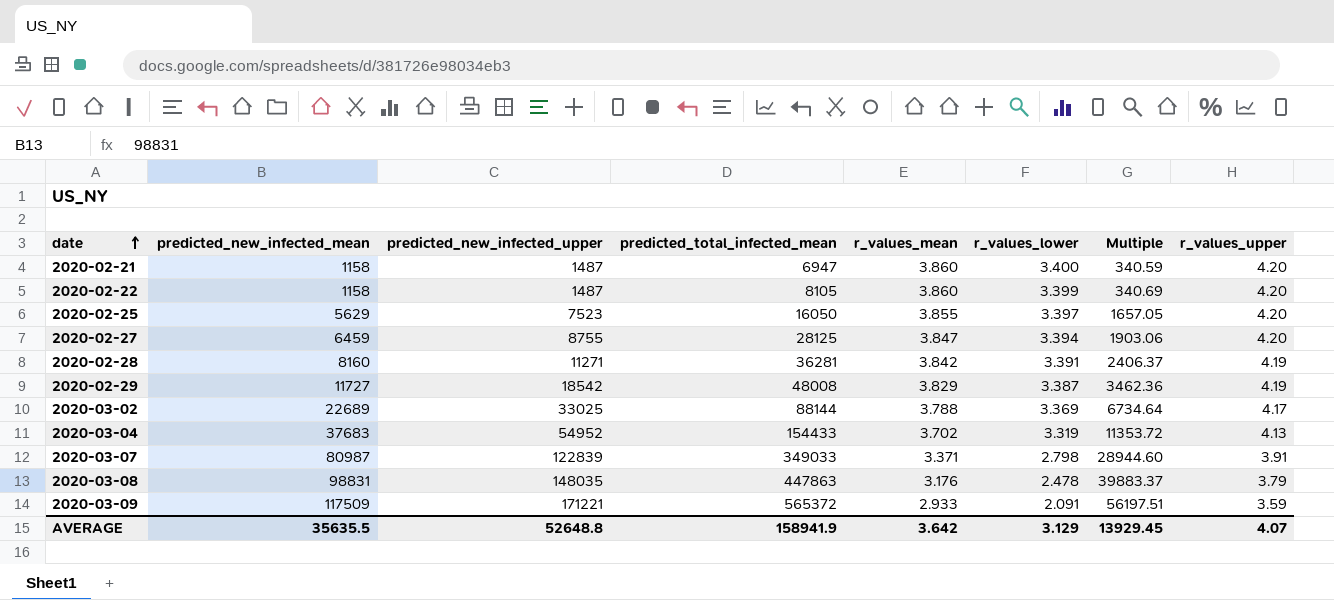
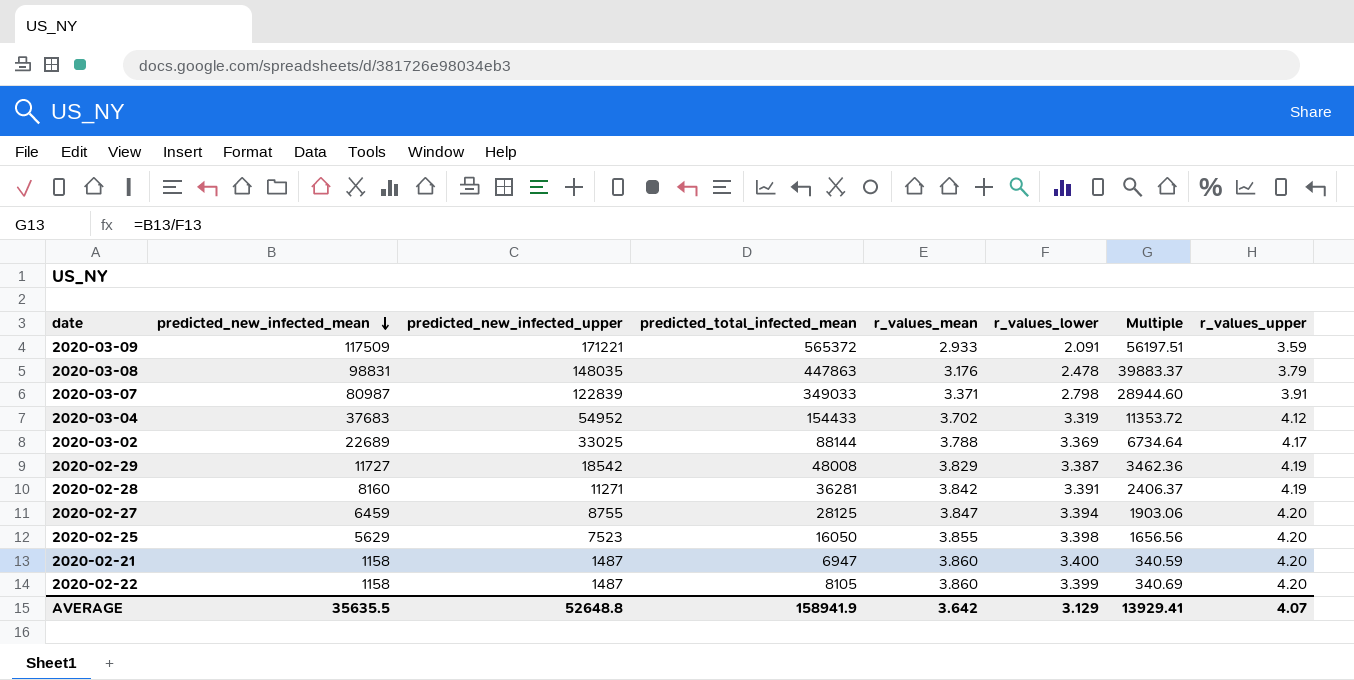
row order: date ascending -> predicted_new_infected_mean descending
2020-03-04 | r_values_upper: 4.13 -> 4.12
2020-02-25 | r_values_lower: 3.397 -> 3.398
2020-02-25 | Multiple: 1657.05 -> 1656.56
AVERAGE | Multiple: 13929.45 -> 13929.41

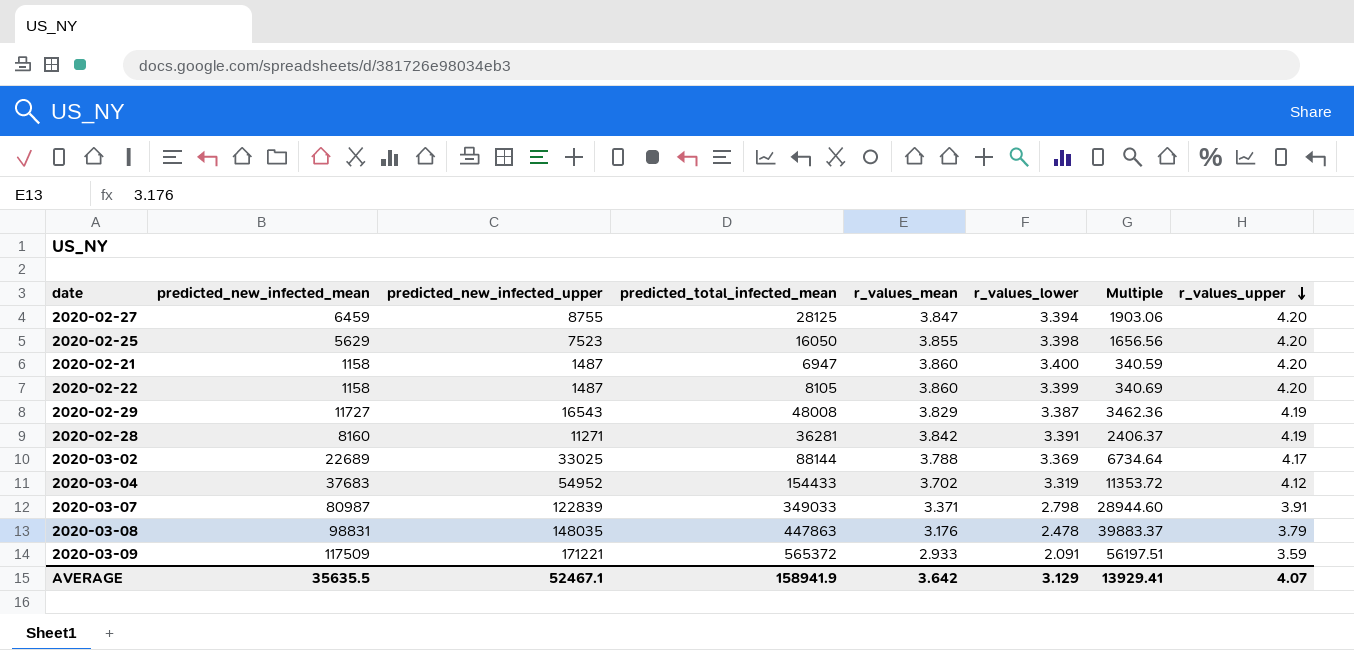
row order: predicted_new_infected_mean descending -> r_values_upper descending
2020-02-29 | predicted_new_infected_upper: 18542 -> 16543
AVERAGE | predicted_new_infected_upper: 52648.8 -> 52467.1

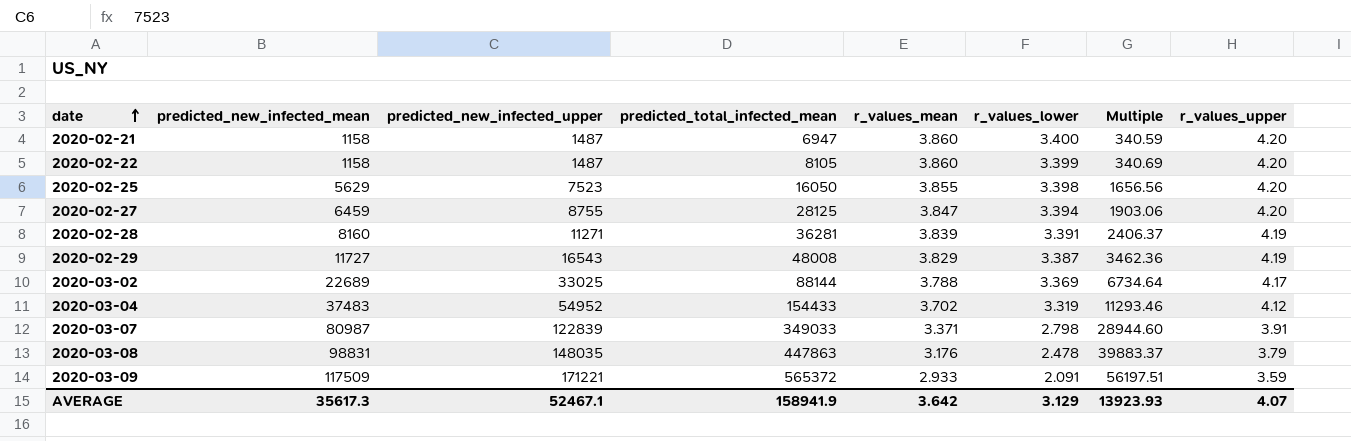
row order: r_values_upper descending -> date ascending
2020-02-28 | r_values_mean: 3.842 -> 3.839
2020-03-04 | predicted_new_infected_mean: 37683 -> 37483
2020-03-04 | Multiple: 11353.72 -> 11293.46
AVERAGE | predicted_new_infected_mean: 35635.5 -> 35617.3
AVERAGE | Multiple: 13929.41 -> 13923.93

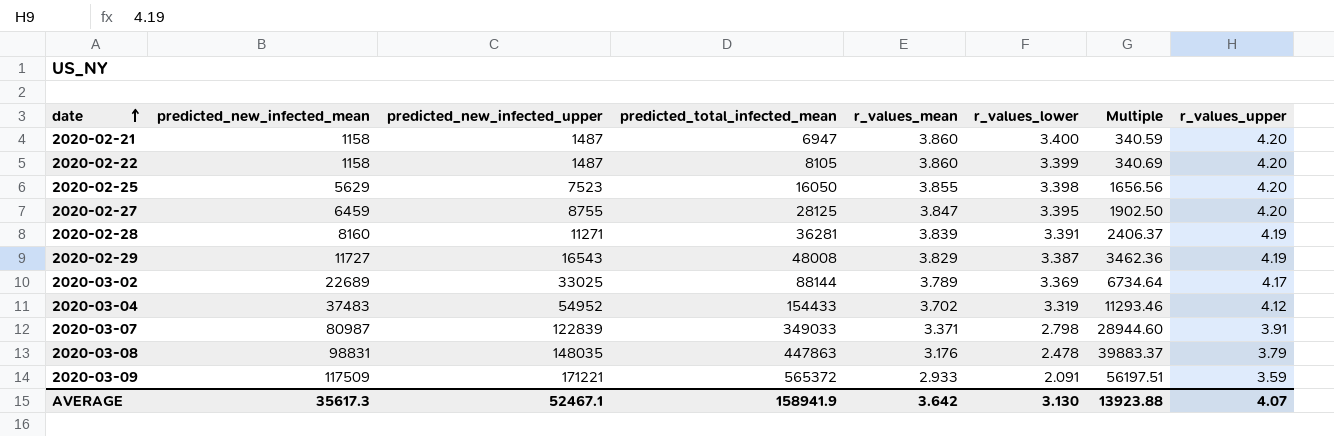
2020-02-27 | r_values_lower: 3.394 -> 3.395
2020-02-27 | Multiple: 1903.06 -> 1902.50
2020-03-02 | r_values_mean: 3.788 -> 3.789
AVERAGE | r_values_lower: 3.129 -> 3.130
AVERAGE | Multiple: 13923.93 -> 13923.88

